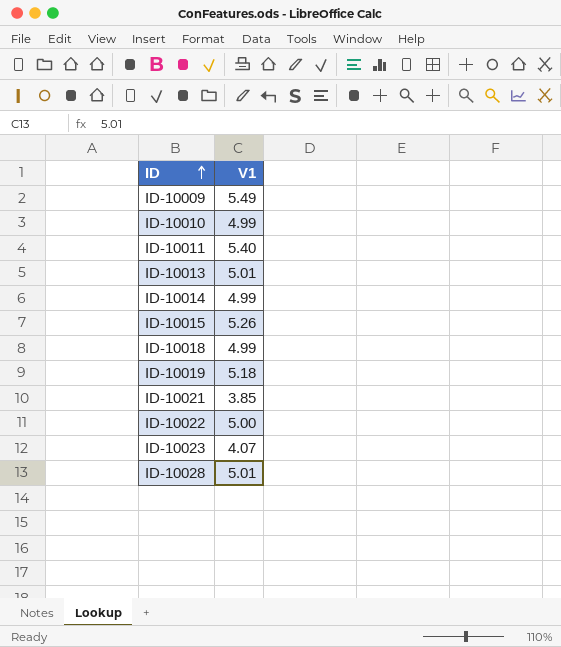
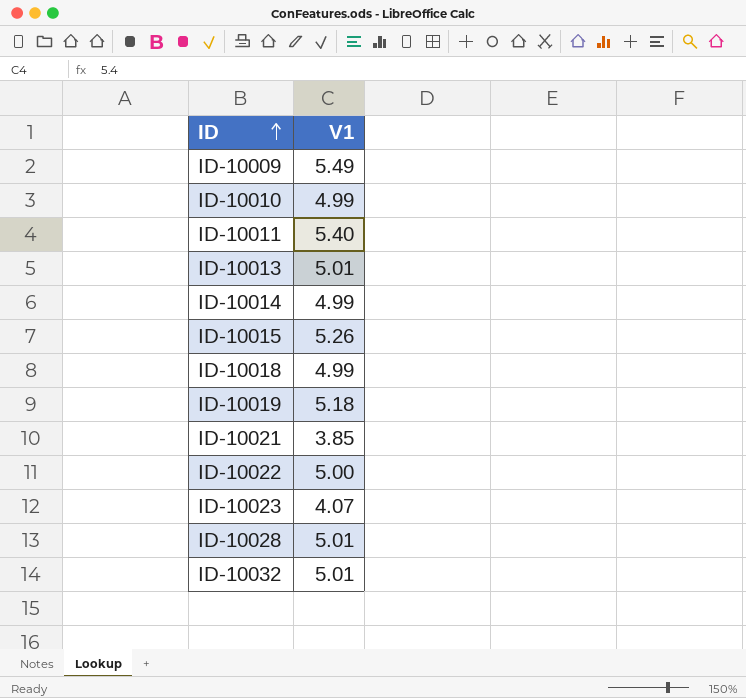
row ID-10032: none -> 5.01

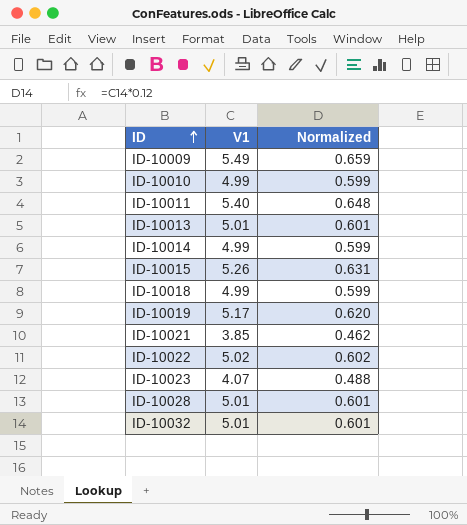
column Normalized | formula: none -> [V1] * 0.12
ID-10019 | V1: 5.18 -> 5.17
ID-10022 | V1: 5.00 -> 5.02

